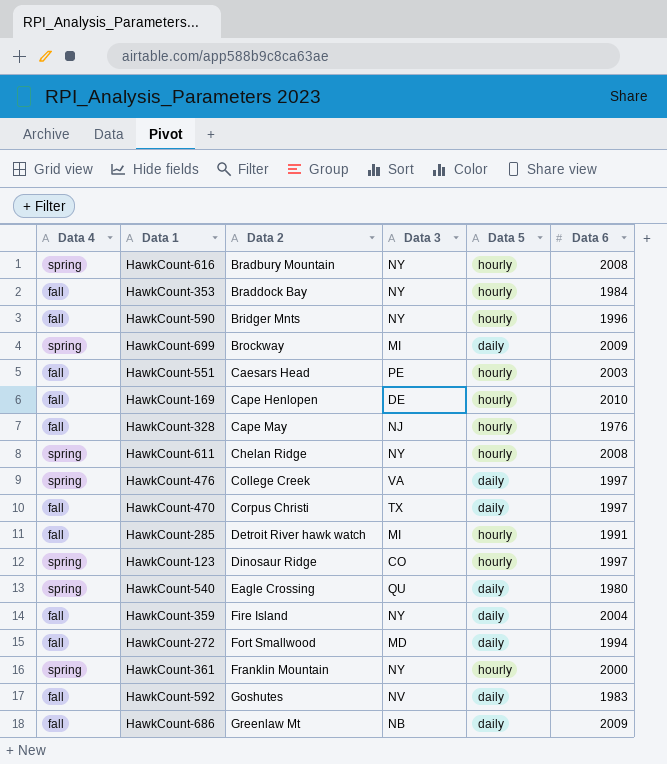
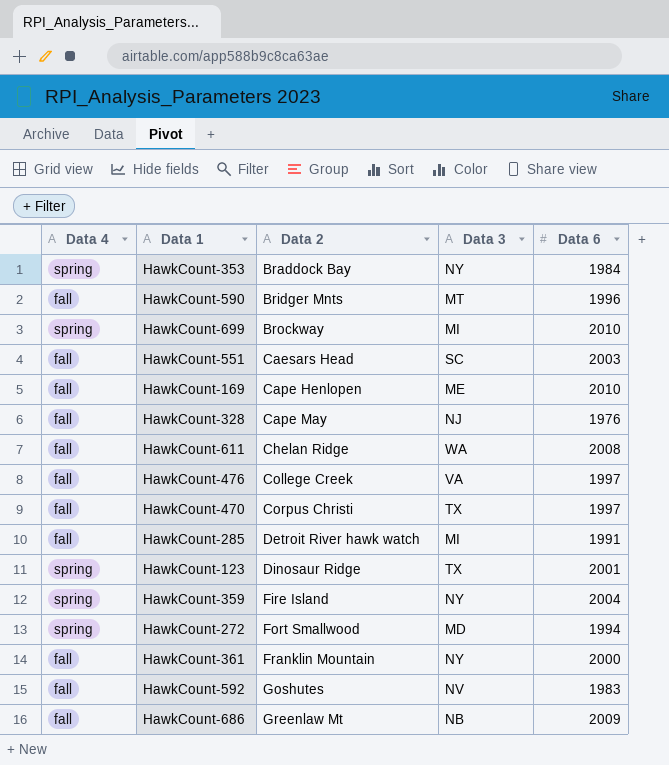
column Data 5 | position: 5 -> none
row HawkCount-616: spring | Bradbury Mountain | NY | hourly | 2008 -> none
row HawkCount-540: spring | Eagle Crossing | QU | daily | 1980 -> none
HawkCount-353 | Data 4: fall -> spring
HawkCount-590 | Data 3: NY -> MT
HawkCount-699 | Data 6: 2009 -> 2010
HawkCount-551 | Data 3: PE -> SC
HawkCount-169 | Data 3: DE -> ME
HawkCount-611 | Data 4: spring -> fall
HawkCount-611 | Data 3: NY -> WA
HawkCount-476 | Data 4: spring -> fall
HawkCount-123 | Data 3: CO -> TX
HawkCount-123 | Data 6: 1997 -> 2001
HawkCount-359 | Data 4: fall -> spring
HawkCount-272 | Data 4: fall -> spring
HawkCount-361 | Data 4: spring -> fall

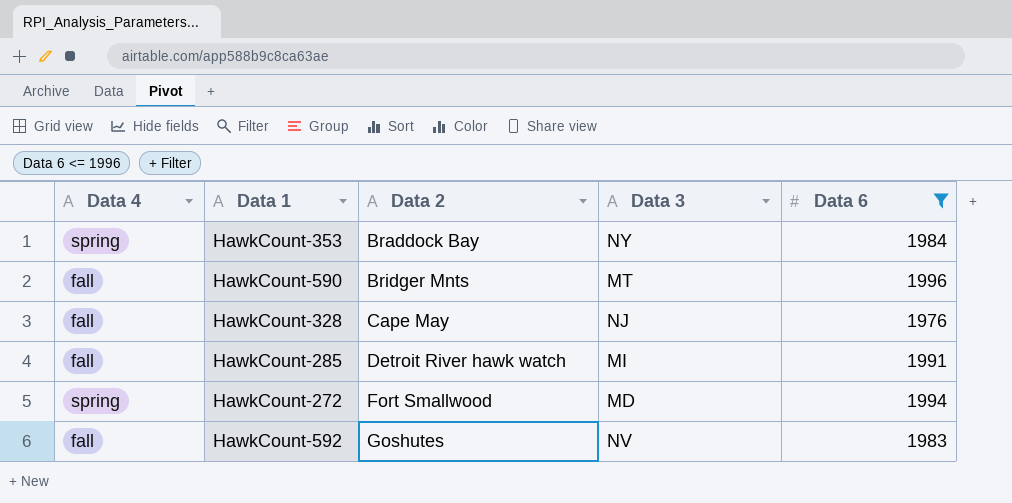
filter: none -> Data 6 <= 1996

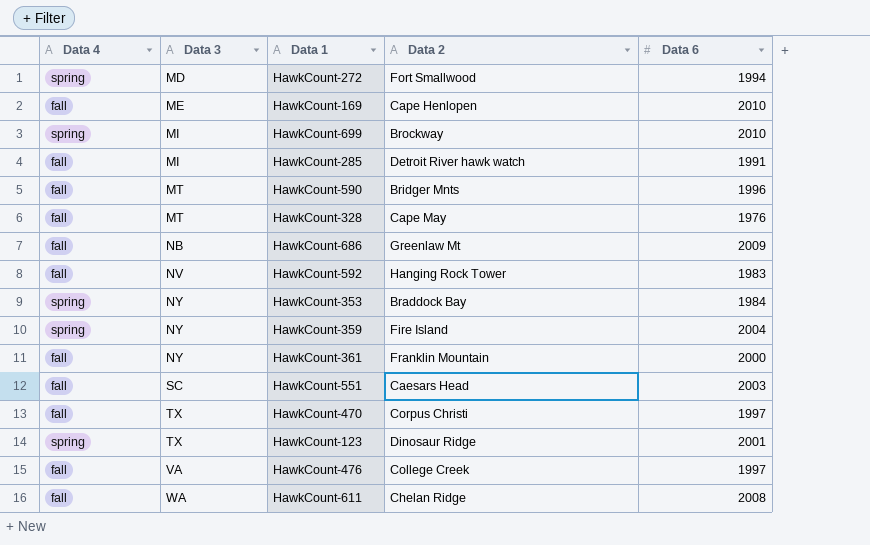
filter: Data 6 <= 1996 -> none
row order: Data 2 ascending -> Data 3 ascending
column Data 3 | position: 4 -> 2
HawkCount-328 | Data 3: NJ -> MT
HawkCount-592 | Data 2: Goshutes -> Hanging Rock Tower

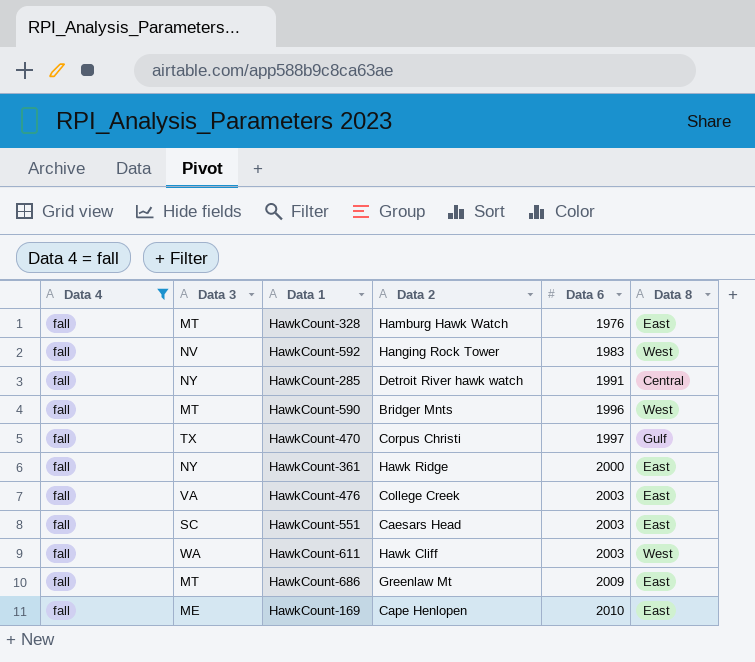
filter: none -> Data 4 = fall
row order: Data 3 ascending -> Data 6 ascending
column Data 8 | position: none -> 6
HawkCount-328 | Data 2: Cape May -> Hamburg Hawk Watch
HawkCount-285 | Data 3: MI -> NY
HawkCount-361 | Data 2: Franklin Mountain -> Hawk Ridge
HawkCount-476 | Data 6: 1997 -> 2003
HawkCount-611 | Data 2: Chelan Ridge -> Hawk Cliff
HawkCount-611 | Data 6: 2008 -> 2003
HawkCount-686 | Data 3: NB -> MT

